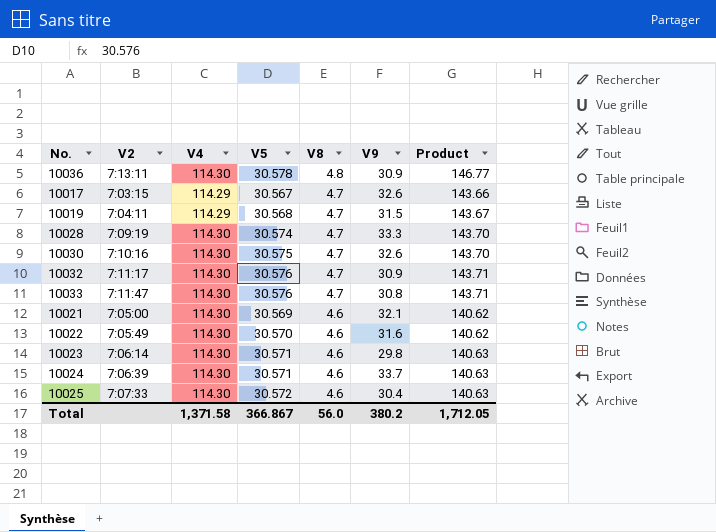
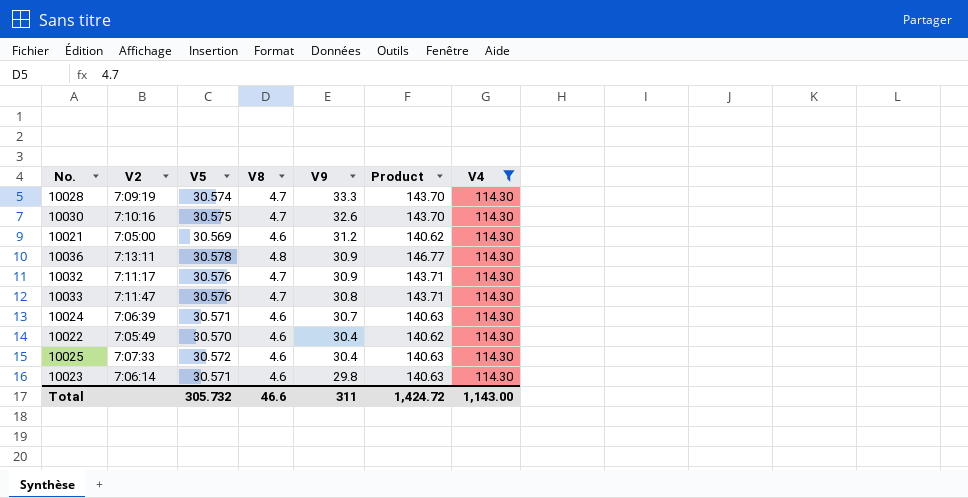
filter: none -> V4 = 114.30
row order: V8 descending -> V9 descending
column V4 | position: 3 -> 7
10021 | V9: 32.1 -> 31.2
10024 | V9: 33.7 -> 30.7
10022 | V9: 31.6 -> 30.4
Total | V5: 366.867 -> 305.732
Total | V8: 56.0 -> 46.6
Total | V9: 380.2 -> 311
Total | Product: 1,712.05 -> 1,424.72
Total | V4: 1,371.58 -> 1,143.00

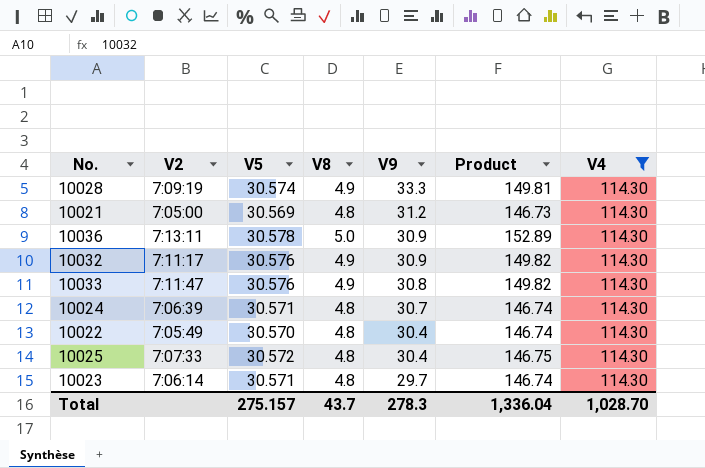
row 10030: 7:10:16 | 30.575 | 4.7 | 32.6 | 143.70 | 114.30 -> none
10028 | V8: 4.7 -> 4.9
10028 | Product: 143.70 -> 149.81
10021 | V8: 4.6 -> 4.8
10021 | Product: 140.62 -> 146.73
10036 | V8: 4.8 -> 5.0
10036 | Product: 146.77 -> 152.89
10032 | V8: 4.7 -> 4.9
10032 | Product: 143.71 -> 149.82
10033 | V8: 4.7 -> 4.9
10033 | Product: 143.71 -> 149.82
10024 | V8: 4.6 -> 4.8
10024 | Product: 140.63 -> 146.74
10022 | V8: 4.6 -> 4.8
10022 | Product: 140.62 -> 146.74
10025 | V8: 4.6 -> 4.8
10025 | Product: 140.63 -> 146.75
10023 | V8: 4.6 -> 4.8
10023 | V9: 29.8 -> 29.7
10023 | Product: 140.63 -> 146.74
Total | V5: 305.732 -> 275.157
Total | V8: 46.6 -> 43.7
Total | V9: 311 -> 278.3
Total | Product: 1,424.72 -> 1,336.04
Total | V4: 1,143.00 -> 1,028.70

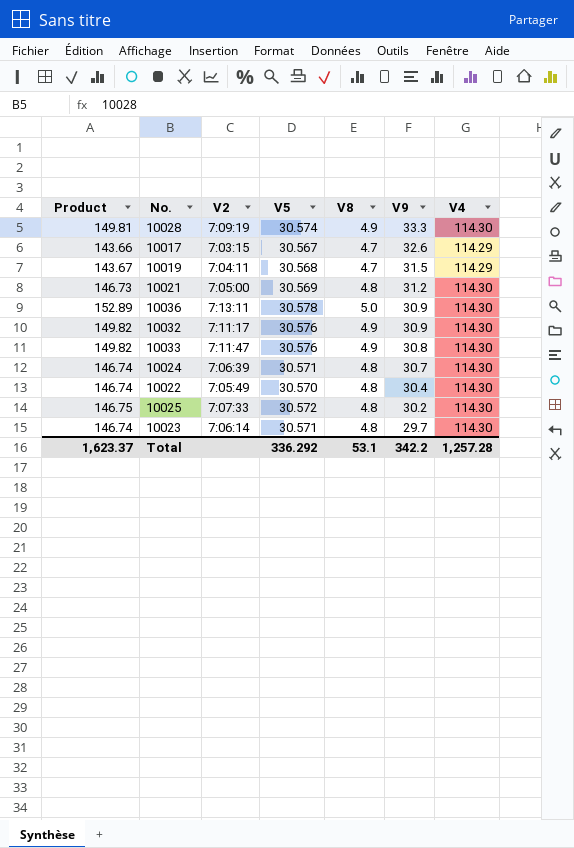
filter: V4 = 114.30 -> none
column Product | position: 6 -> 1
10025 | V9: 30.4 -> 30.2
Total | Product: 1,336.04 -> 1,623.37
Total | V5: 275.157 -> 336.292
Total | V8: 43.7 -> 53.1
Total | V9: 278.3 -> 342.2
Total | V4: 1,028.70 -> 1,257.28

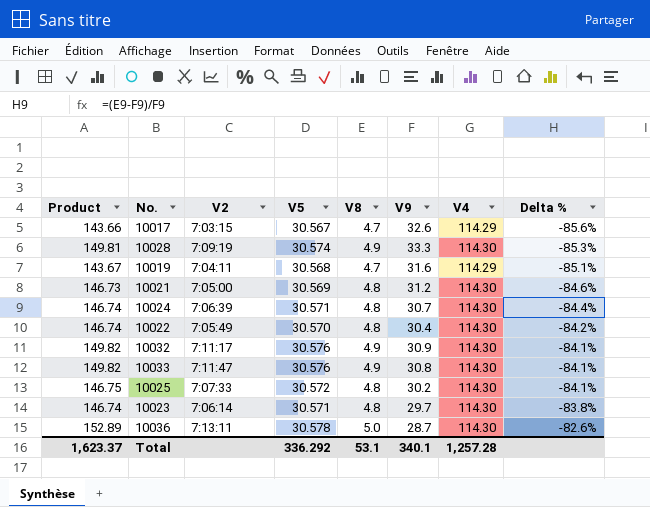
row order: V9 descending -> Delta % ascending
column Delta % | formula: none -> ([V8] - [V9]) / [V9]
10019 | V9: 31.5 -> 31.6
10036 | V9: 30.9 -> 28.7
Total | V9: 342.2 -> 340.1

